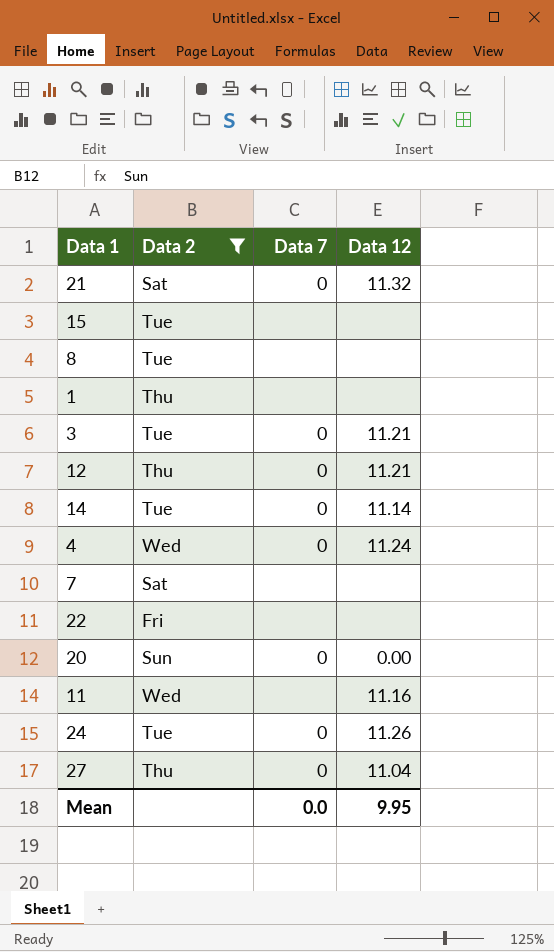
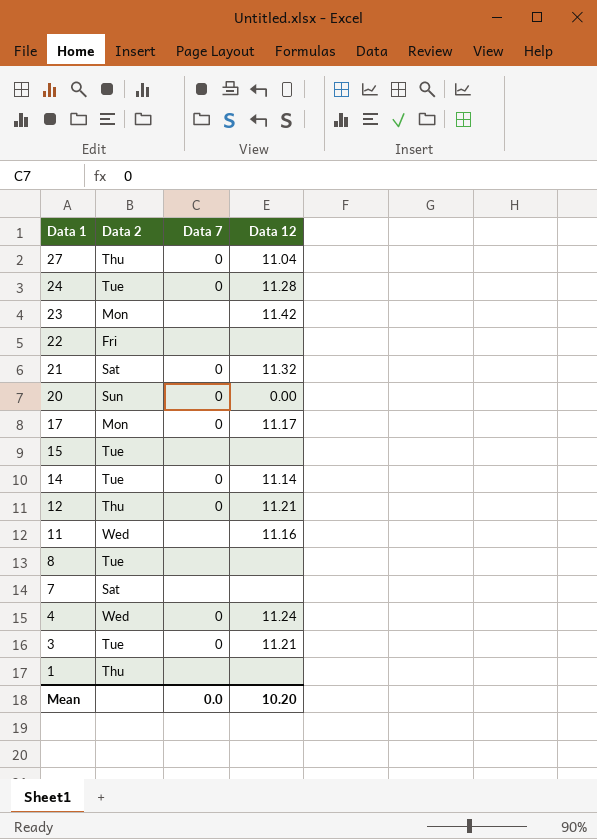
filter: Data 2 != Mon -> none
row order: none -> Data 1 descending
24 | Data 12: 11.26 -> 11.28
Mean | Data 12: 9.95 -> 10.20

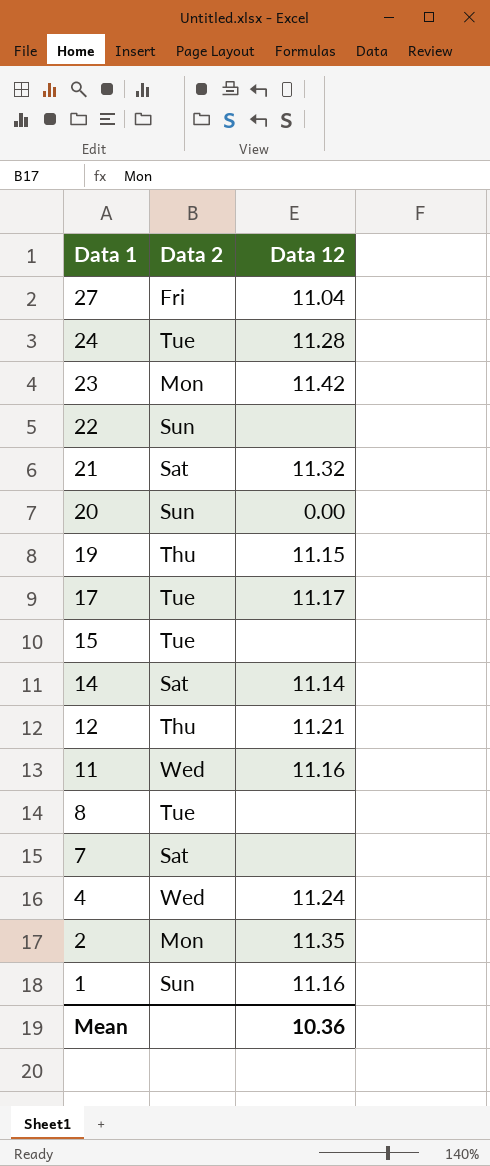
column Data 7 | position: 3 -> none
row 3: Tue | 0 | 11.21 -> none
27 | Data 2: Thu -> Fri
22 | Data 2: Fri -> Sun
row 19: none -> Thu | 11.15
17 | Data 2: Mon -> Tue
14 | Data 2: Tue -> Sat
row 2: none -> Mon | 11.35
1 | Data 2: Thu -> Sun
1 | Data 12: none -> 11.16
Mean | Data 12: 10.20 -> 10.36

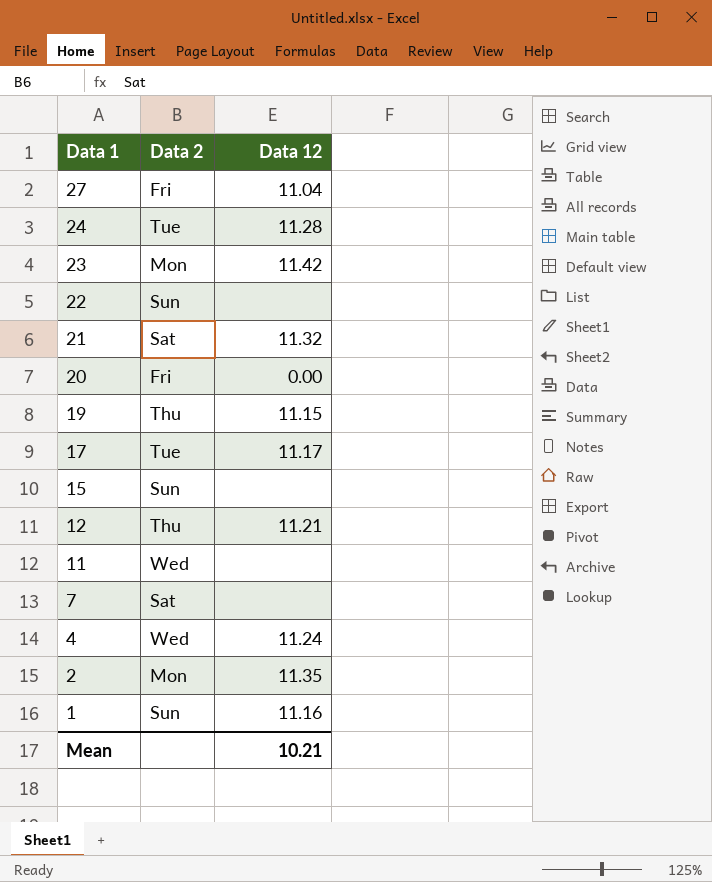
row 14: Sat | 11.14 -> none
row 8: Tue | none -> none
20 | Data 2: Sun -> Fri
15 | Data 2: Tue -> Sun
11 | Data 12: 11.16 -> none
Mean | Data 12: 10.36 -> 10.21

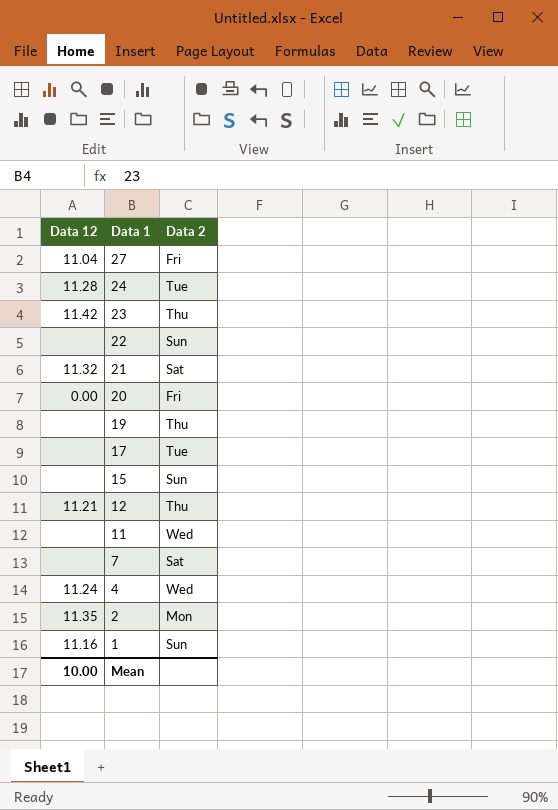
column Data 12 | position: 3 -> 1
23 | Data 2: Mon -> Thu
19 | Data 12: 11.15 -> none
17 | Data 12: 11.17 -> none
Mean | Data 12: 10.21 -> 10.00

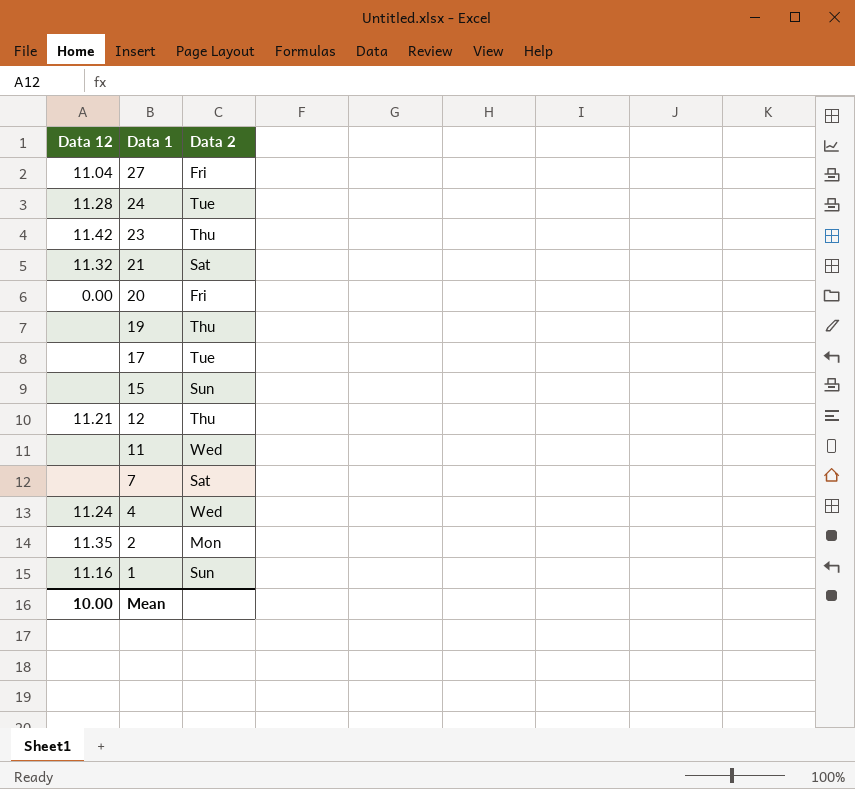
row 22: none | Sun -> none

